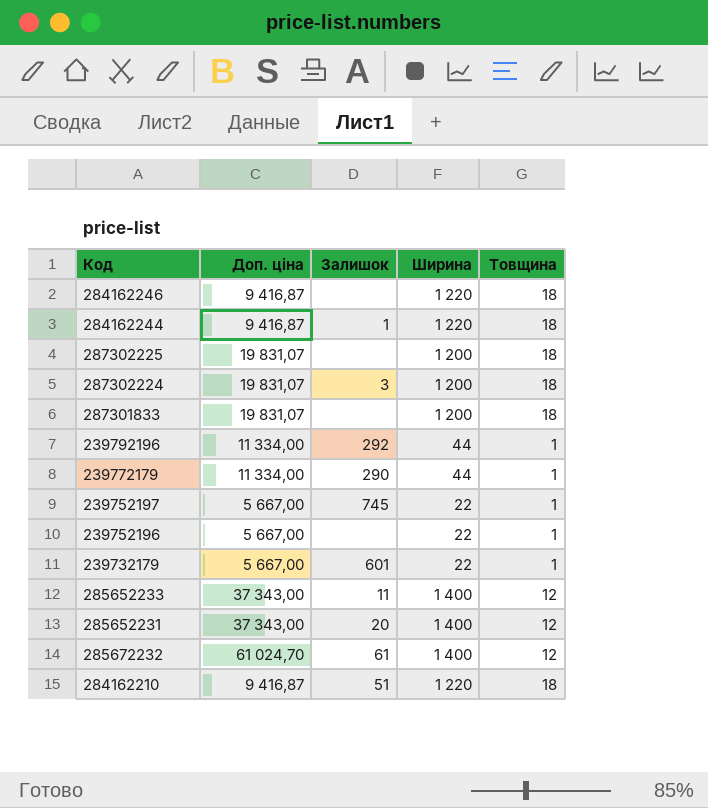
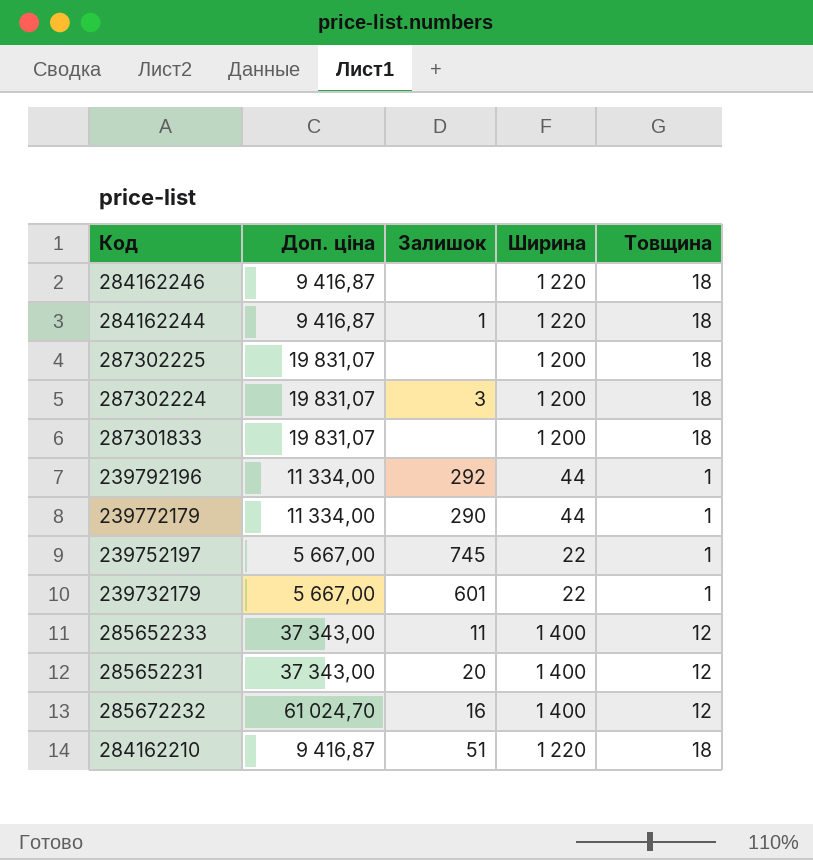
row 239752196: 5 667,00 | none | 22 | 1 -> none
285672232 | Залишок: 61 -> 16

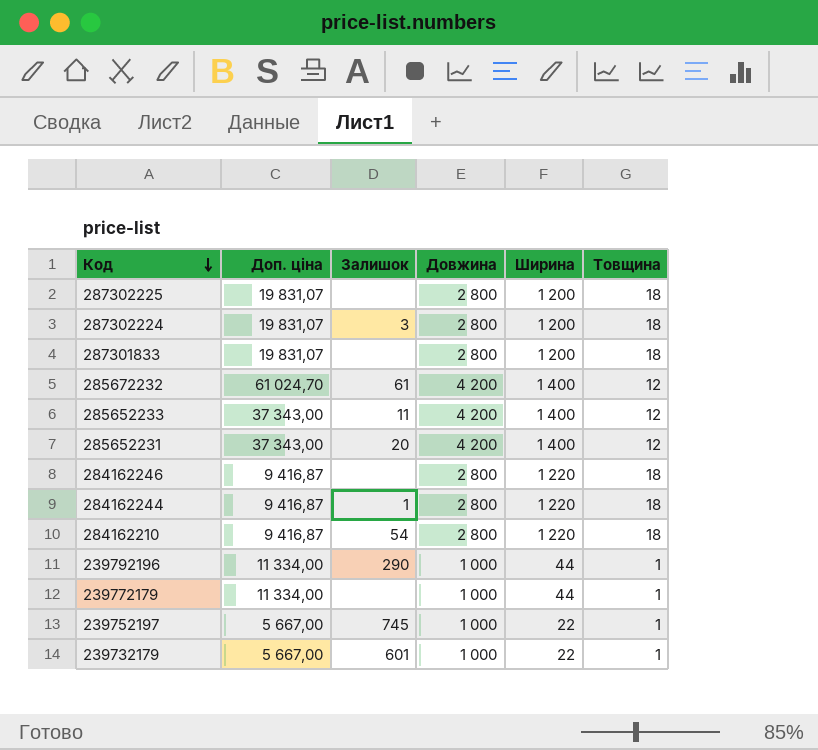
row order: none -> Код descending
column Довжина | position: none -> 4
285672232 | Залишок: 16 -> 61
284162210 | Залишок: 51 -> 54
239792196 | Залишок: 292 -> 290
239772179 | Залишок: 290 -> none

